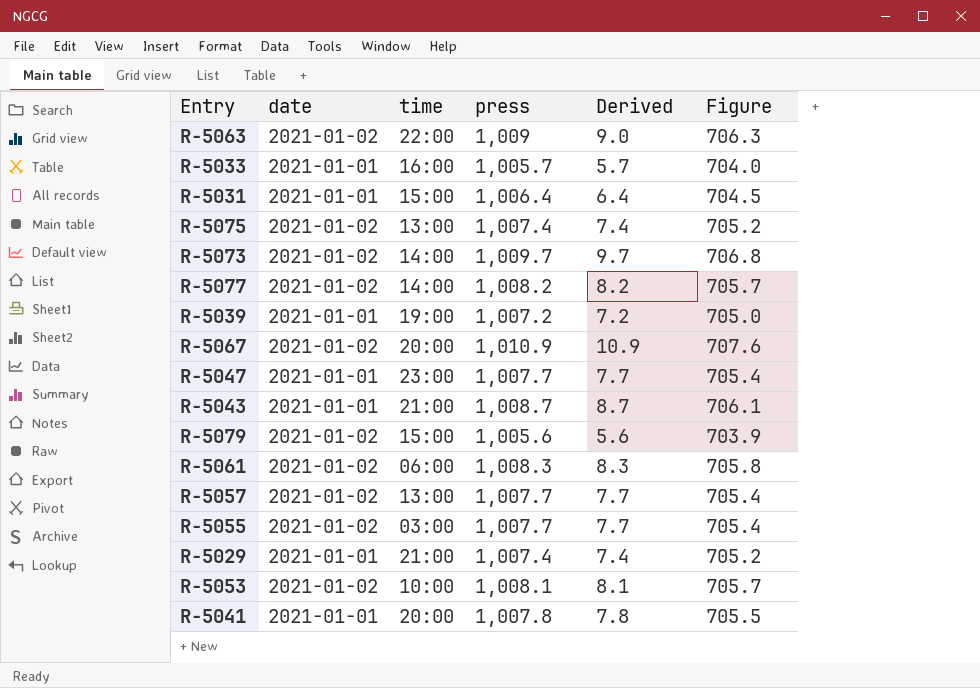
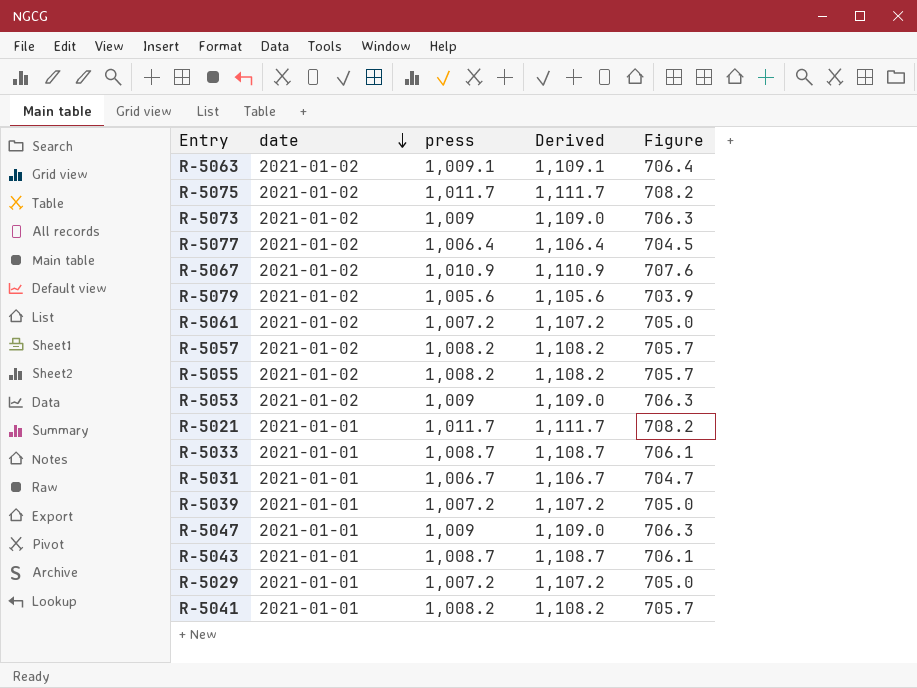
row order: none -> date descending
column time | position: 3 -> none
column Derived | formula: [press] - 1000 -> [press] + 100
R-5063 | press: 1,009 -> 1,009.1
R-5063 | Figure: 706.3 -> 706.4
R-5075 | press: 1,007.4 -> 1,011.7
R-5075 | Figure: 705.2 -> 708.2
R-5073 | press: 1,009.7 -> 1,009
R-5073 | Figure: 706.8 -> 706.3
R-5077 | press: 1,008.2 -> 1,006.4
R-5077 | Figure: 705.7 -> 704.5
R-5061 | press: 1,008.3 -> 1,007.2
R-5061 | Figure: 705.8 -> 705.0
R-5057 | press: 1,007.7 -> 1,008.2
R-5057 | Figure: 705.4 -> 705.7
R-5055 | press: 1,007.7 -> 1,008.2
R-5055 | Figure: 705.4 -> 705.7
R-5053 | press: 1,008.1 -> 1,009
R-5053 | Figure: 705.7 -> 706.3
row R-5021: none -> 2021-01-01 | 1,011.7 | 1,111.7 | 708.2
R-5033 | press: 1,005.7 -> 1,008.7
R-5033 | Figure: 704.0 -> 706.1
R-5031 | press: 1,006.4 -> 1,006.7
R-5031 | Figure: 704.5 -> 704.7
R-5047 | press: 1,007.7 -> 1,009
R-5047 | Figure: 705.4 -> 706.3
R-5029 | press: 1,007.4 -> 1,007.2
R-5029 | Figure: 705.2 -> 705.0
R-5041 | press: 1,007.8 -> 1,008.2
R-5041 | Figure: 705.5 -> 705.7

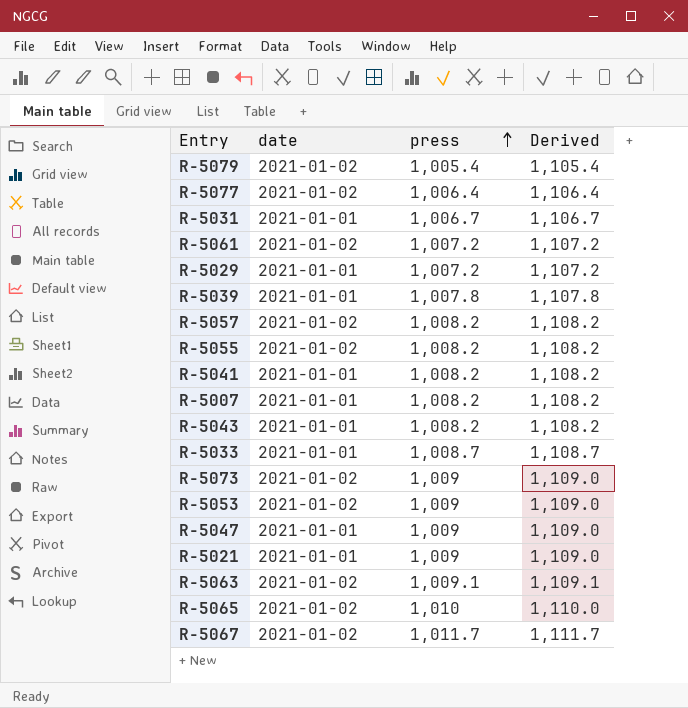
row order: date descending -> press ascending
column Figure | formula: [press] * 0.7 -> none
row R-5075: 2021-01-02 | 1,011.7 | 1,111.7 | 708.2 -> none
R-5079 | press: 1,005.6 -> 1,005.4
R-5079 | Derived: 1,105.6 -> 1,105.4
R-5039 | press: 1,007.2 -> 1,007.8
R-5039 | Derived: 1,107.2 -> 1,107.8
row R-5007: none -> 2021-01-01 | 1,008.2 | 1,108.2
R-5043 | press: 1,008.7 -> 1,008.2
R-5043 | Derived: 1,108.7 -> 1,108.2
R-5021 | press: 1,011.7 -> 1,009
R-5021 | Derived: 1,111.7 -> 1,109.0
row R-5065: none -> 2021-01-02 | 1,010 | 1,110.0
R-5067 | press: 1,010.9 -> 1,011.7
R-5067 | Derived: 1,110.9 -> 1,111.7

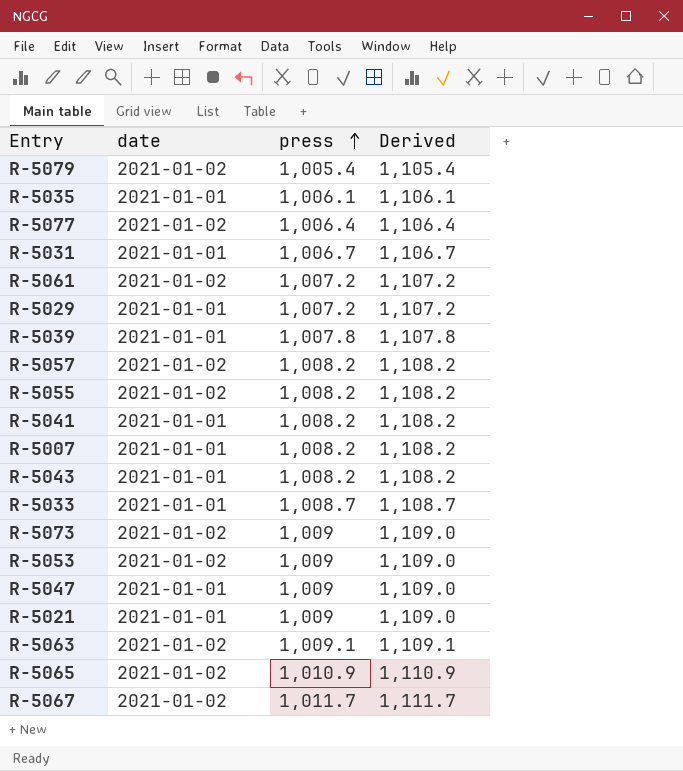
row R-5035: none -> 2021-01-01 | 1,006.1 | 1,106.1
R-5065 | press: 1,010 -> 1,010.9
R-5065 | Derived: 1,110.0 -> 1,110.9

